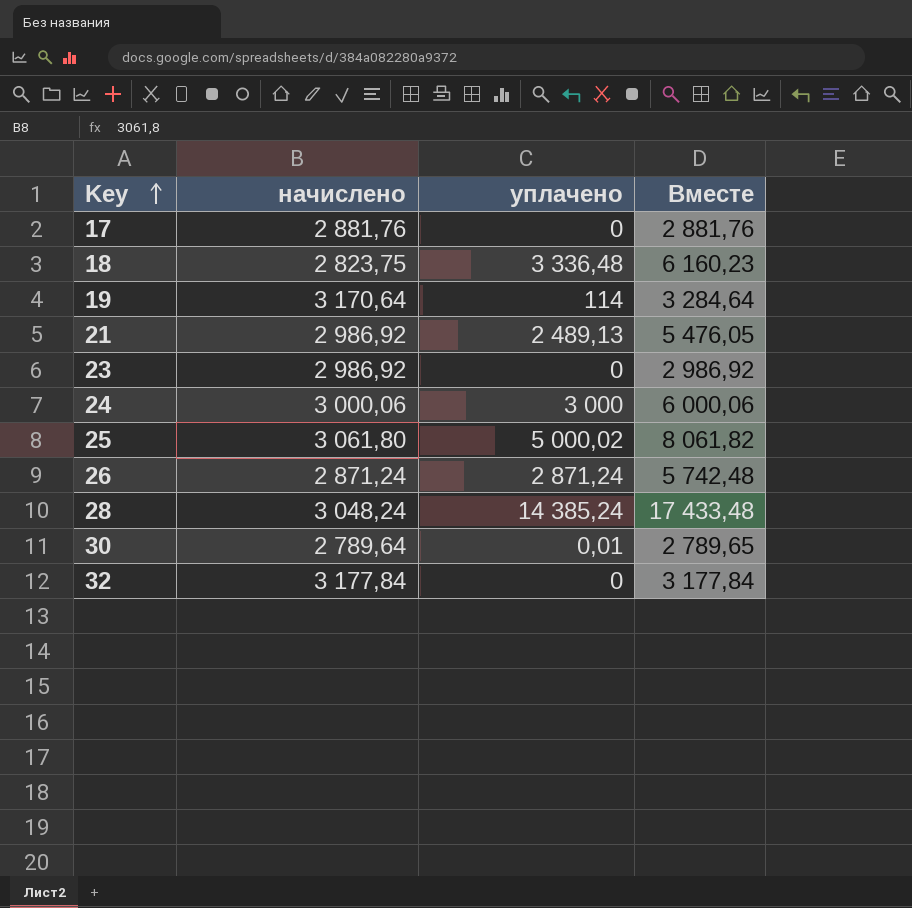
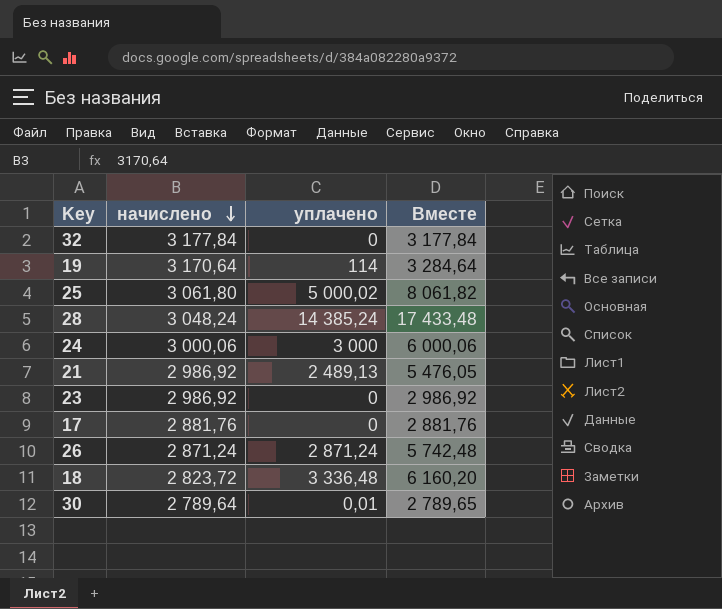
row order: Key ascending -> начислено descending
18 | начислено: 2 823,75 -> 2 823,72
18 | Вместе: 6 160,23 -> 6 160,20

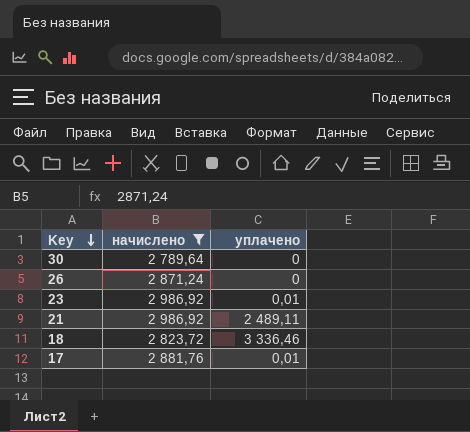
filter: none -> начислено <= 2 986,92
row order: начислено descending -> Key descending
column Вместе | formula: [начислено] + [уплачено] -> none
30 | уплачено: 0,01 -> 0
26 | уплачено: 2 871,24 -> 0
23 | уплачено: 0 -> 0,01
21 | уплачено: 2 489,13 -> 2 489,11
18 | уплачено: 3 336,48 -> 3 336,46
17 | уплачено: 0 -> 0,01

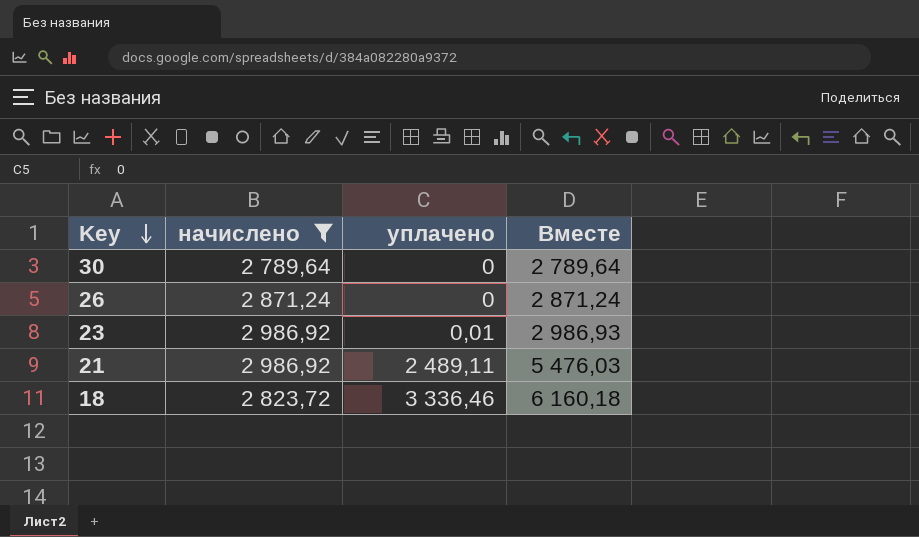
column Вместе | formula: none -> [начислено] + [уплачено]
row 17: 2 881,76 | 0,01 -> none

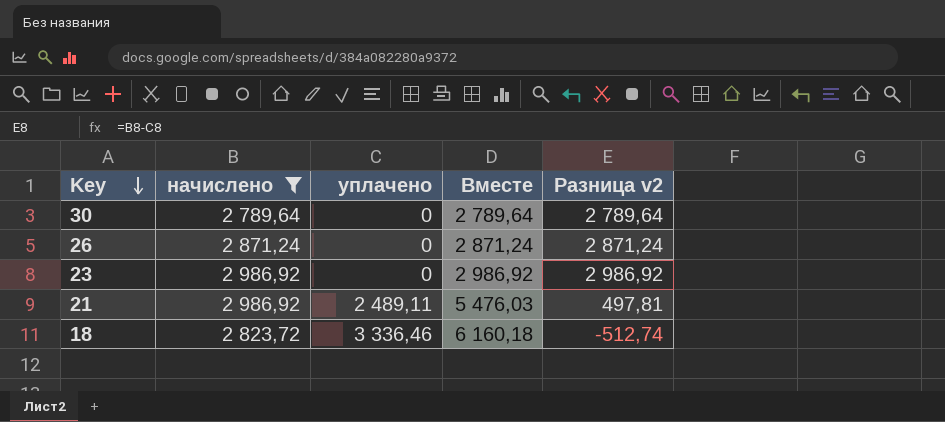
column Разница v2 | formula: none -> [начислено] - [уплачено]
23 | уплачено: 0,01 -> 0
23 | Вместе: 2 986,93 -> 2 986,92

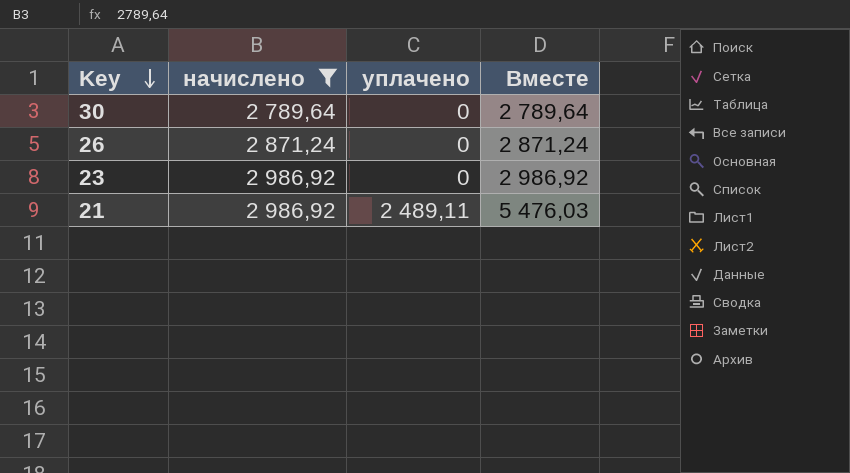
column Разница v2 | formula: [начислено] - [уплачено] -> none
row 18: 2 823,72 | 3 336,46 | 6 160,18 | -512,74 -> none

